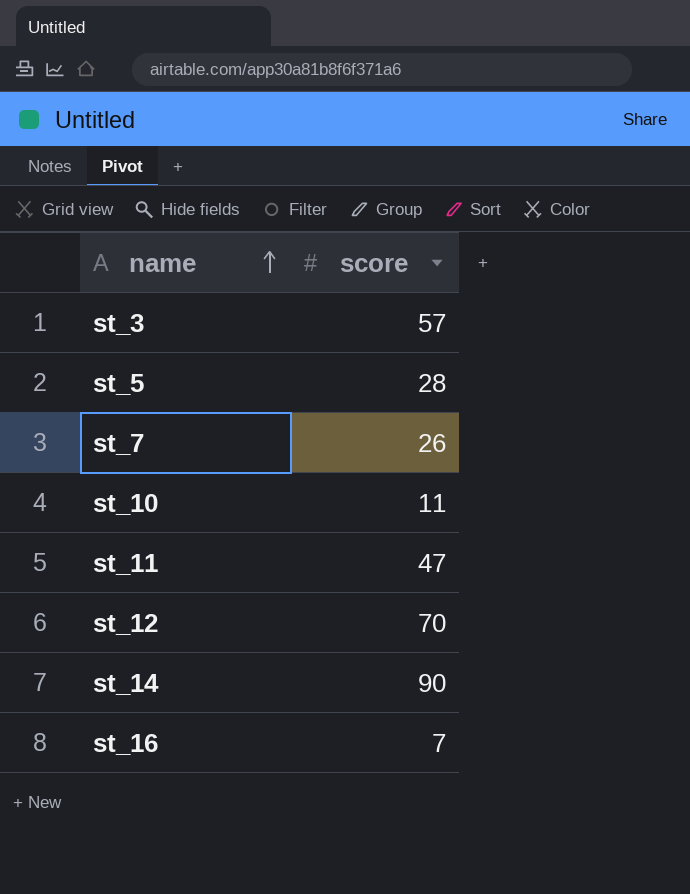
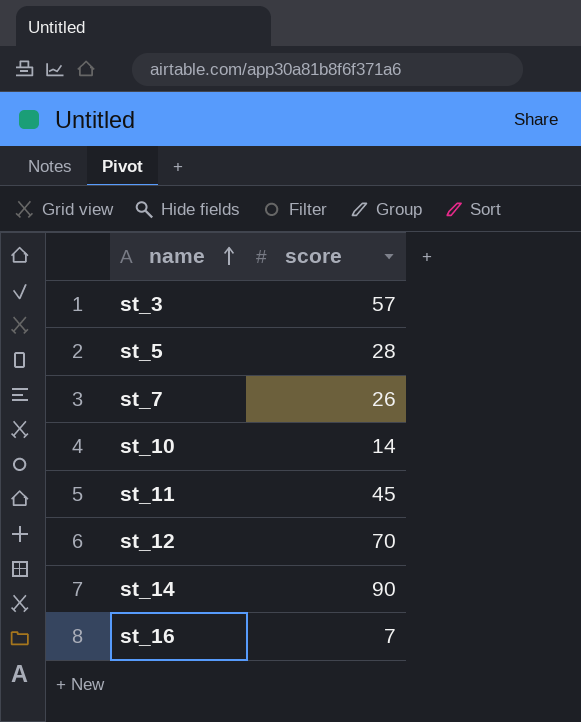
st_10 | score: 11 -> 14
st_11 | score: 47 -> 45

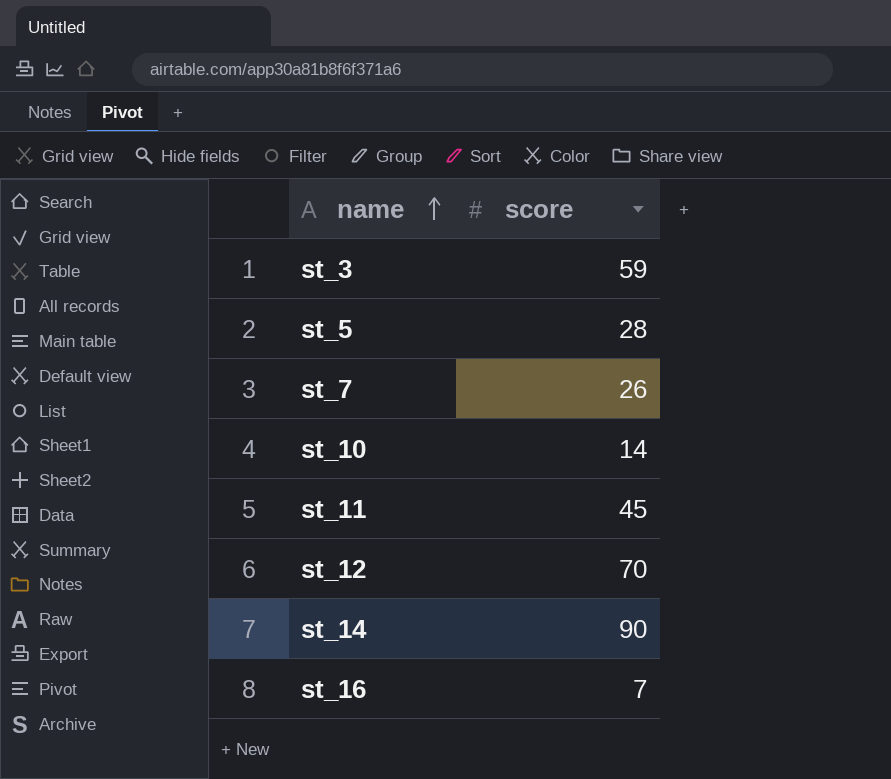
st_3 | score: 57 -> 59

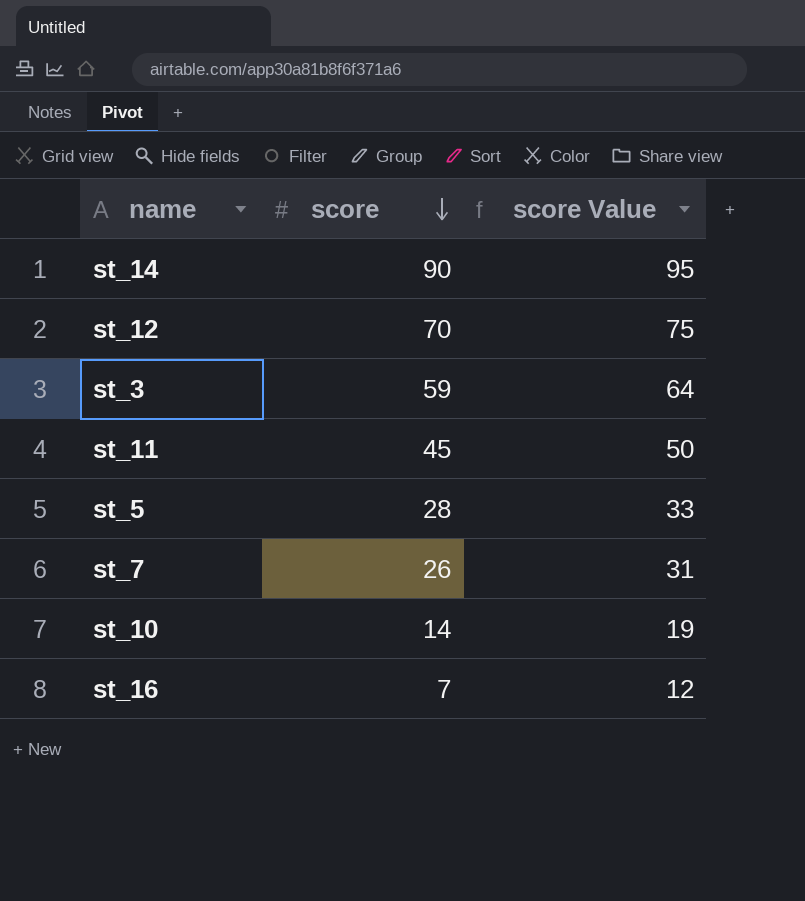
row order: name ascending -> score descending
column score Value | formula: none -> [score] + 5

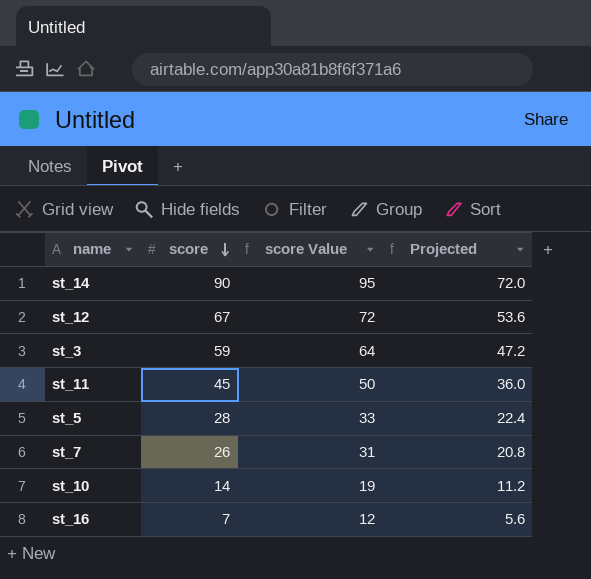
column Projected | formula: none -> [score] * 0.8
st_12 | score: 70 -> 67
st_12 | score Value: 75 -> 72

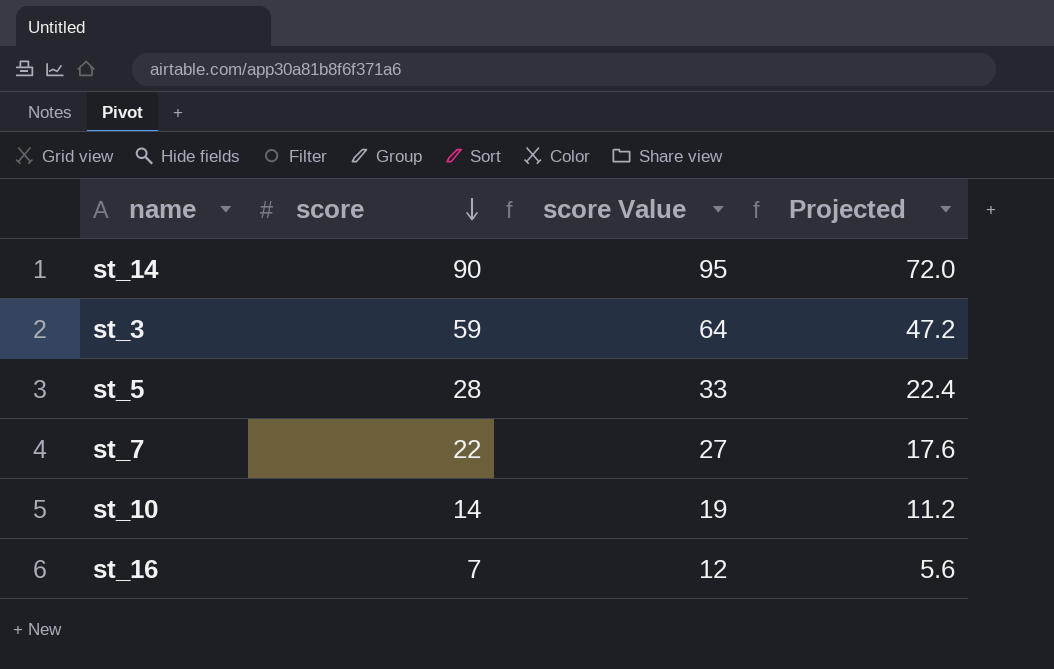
row st_12: 67 | 72 | 53.6 -> none
row st_11: 45 | 50 | 36.0 -> none
st_7 | score: 26 -> 22
st_7 | score Value: 31 -> 27
st_7 | Projected: 20.8 -> 17.6

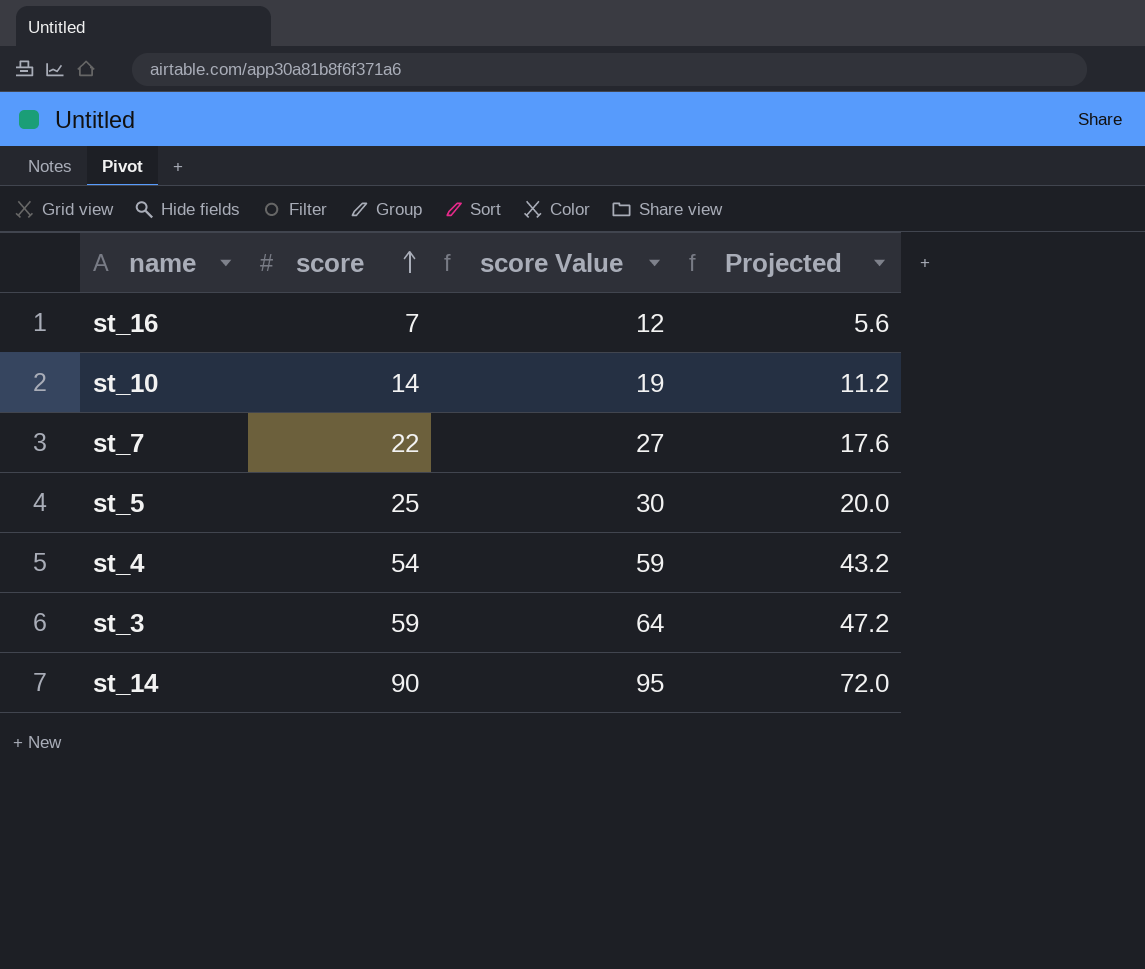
row order: score descending -> score ascending
st_5 | score: 28 -> 25
st_5 | score Value: 33 -> 30
st_5 | Projected: 22.4 -> 20.0
row st_4: none -> 54 | 59 | 43.2

